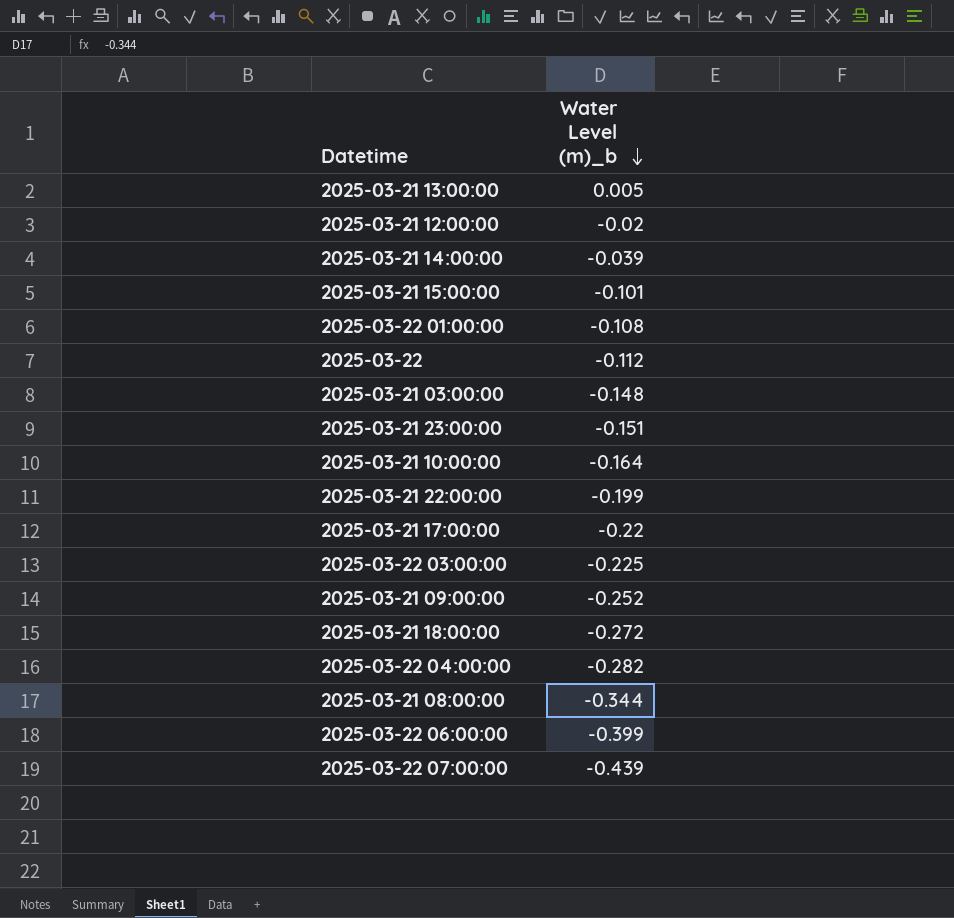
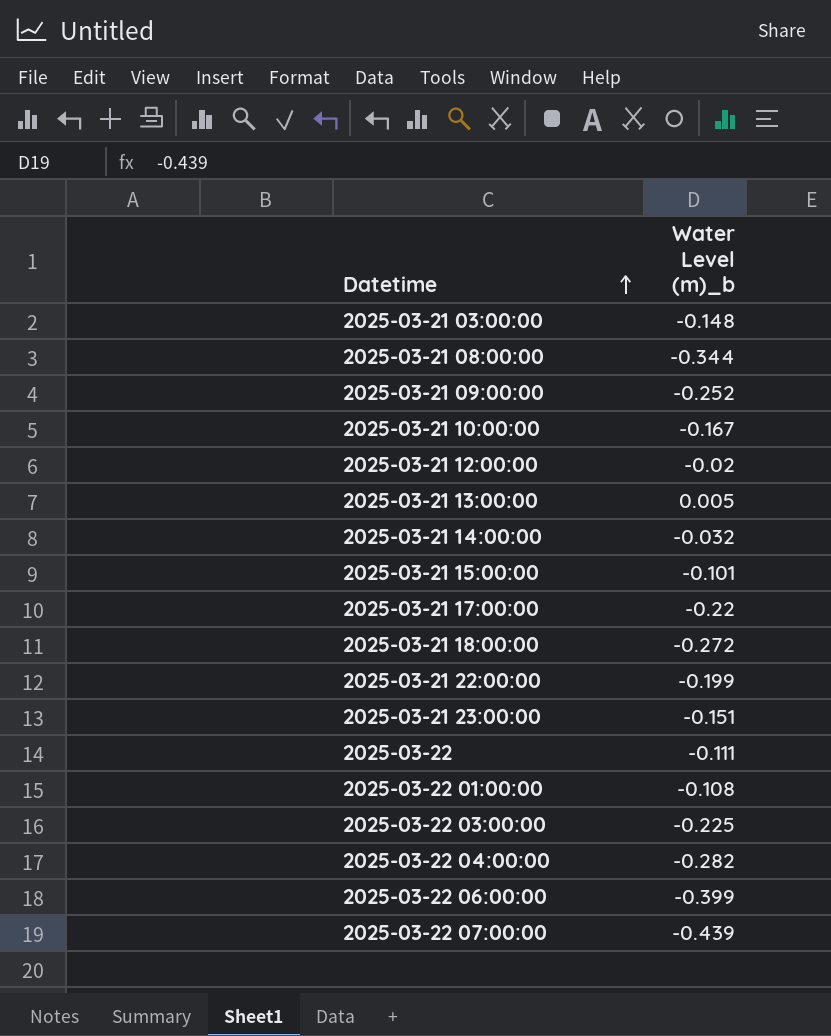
row order: Water Level (m)_b descending -> Datetime ascending
2025-03-21 10:00:00 | Water Level (m)_b: -0.164 -> -0.167
2025-03-21 14:00:00 | Water Level (m)_b: -0.039 -> -0.032
2025-03-22 | Water Level (m)_b: -0.112 -> -0.111

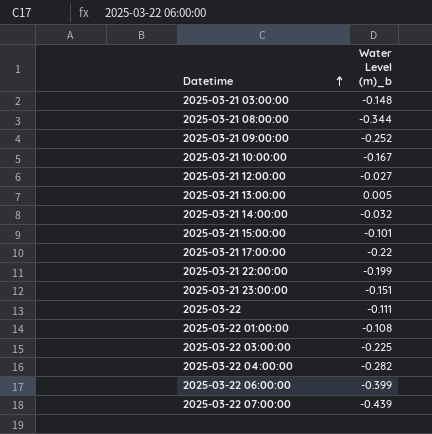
row 2025-03-21 18:00:00: -0.272 -> none
2025-03-21 12:00:00 | Water Level (m)_b: -0.02 -> -0.027

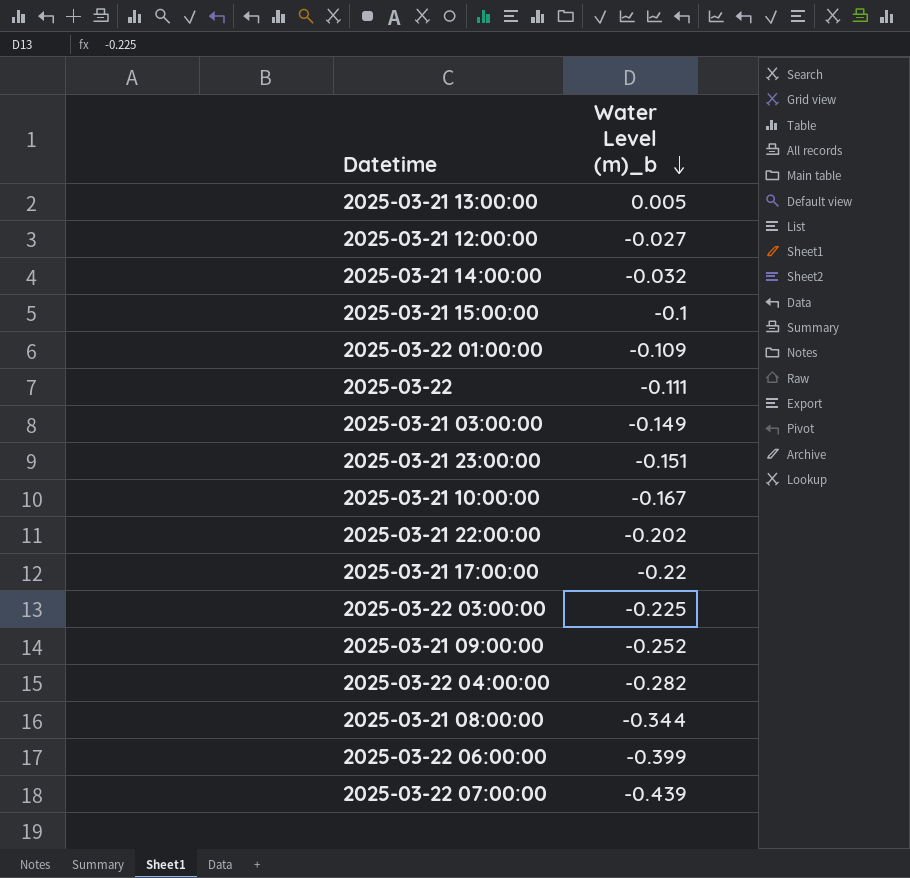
row order: Datetime ascending -> Water Level (m)_b descending
2025-03-21 15:00:00 | Water Level (m)_b: -0.101 -> -0.1
2025-03-22 01:00:00 | Water Level (m)_b: -0.108 -> -0.109
2025-03-21 03:00:00 | Water Level (m)_b: -0.148 -> -0.149
2025-03-21 22:00:00 | Water Level (m)_b: -0.199 -> -0.202

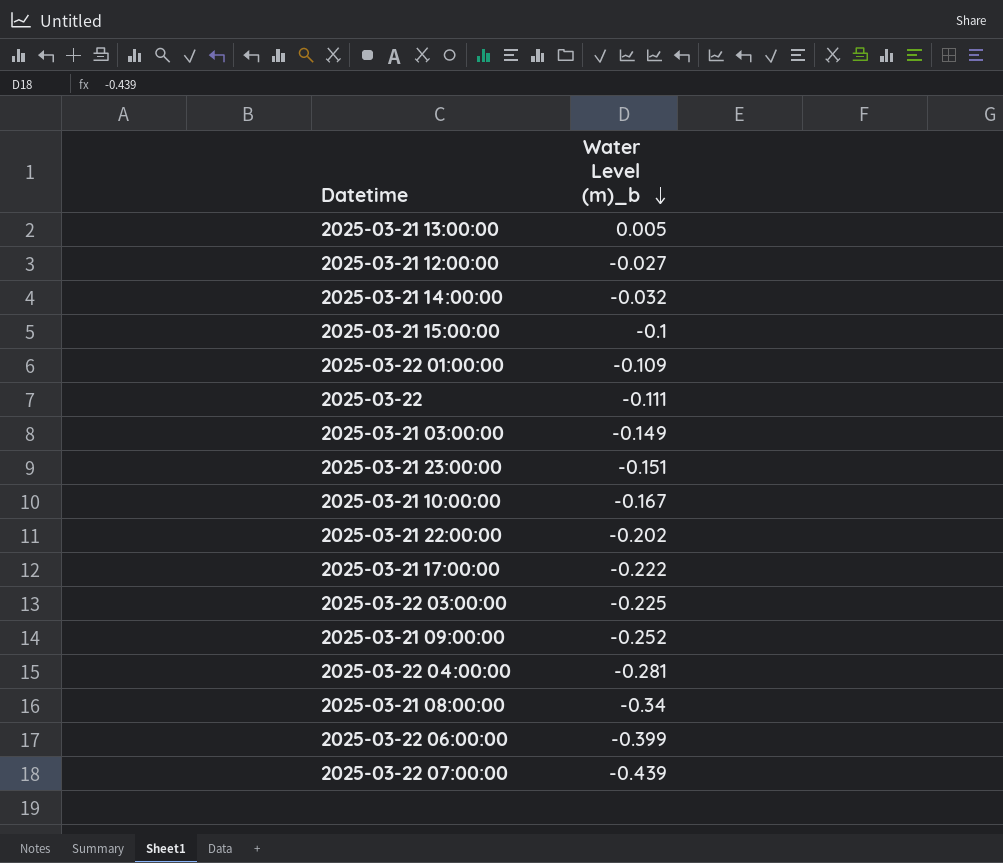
2025-03-21 17:00:00 | Water Level (m)_b: -0.22 -> -0.222
2025-03-22 04:00:00 | Water Level (m)_b: -0.282 -> -0.281
2025-03-21 08:00:00 | Water Level (m)_b: -0.344 -> -0.34

